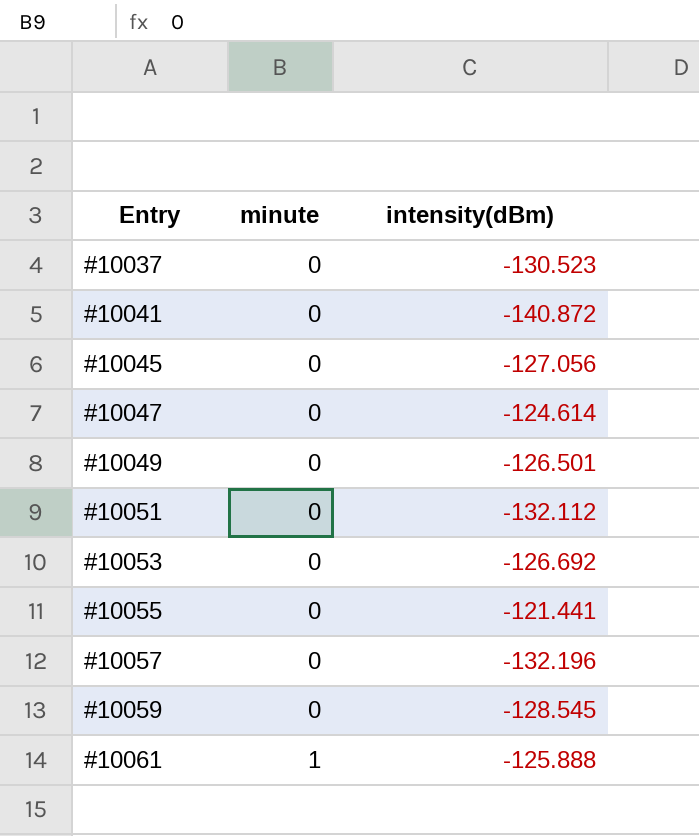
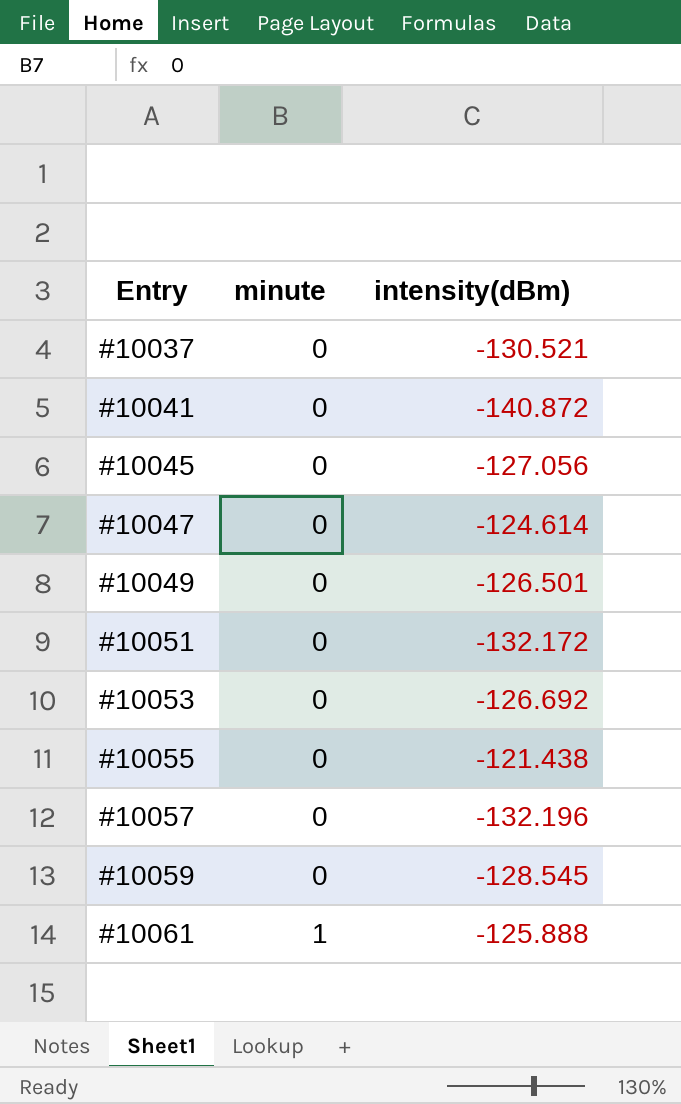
#10037 | intensity(dBm): -130.523 -> -130.521
#10051 | intensity(dBm): -132.112 -> -132.172
#10055 | intensity(dBm): -121.441 -> -121.438

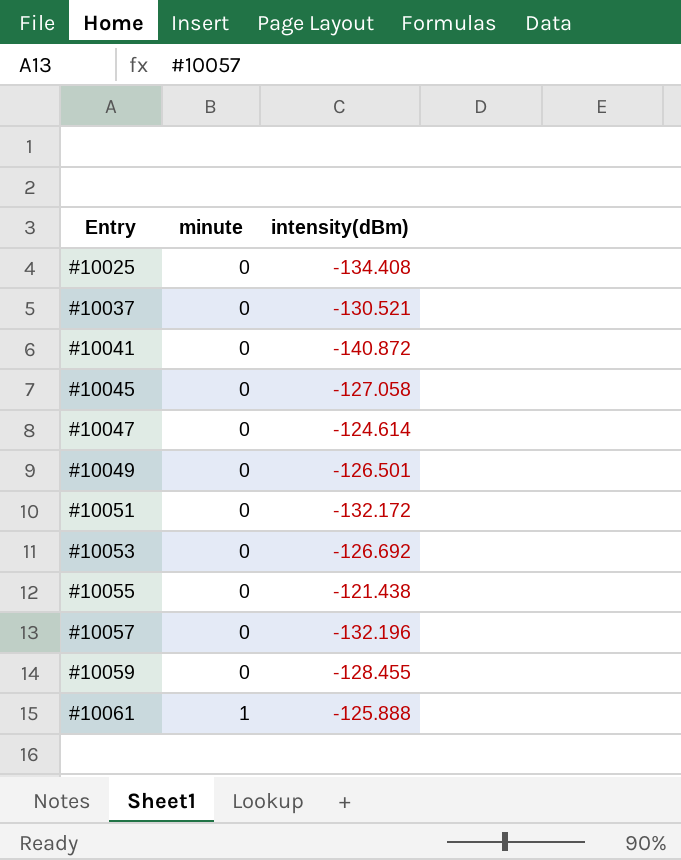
row #10025: none -> 0 | -134.408
#10045 | intensity(dBm): -127.056 -> -127.058
#10059 | intensity(dBm): -128.545 -> -128.455

